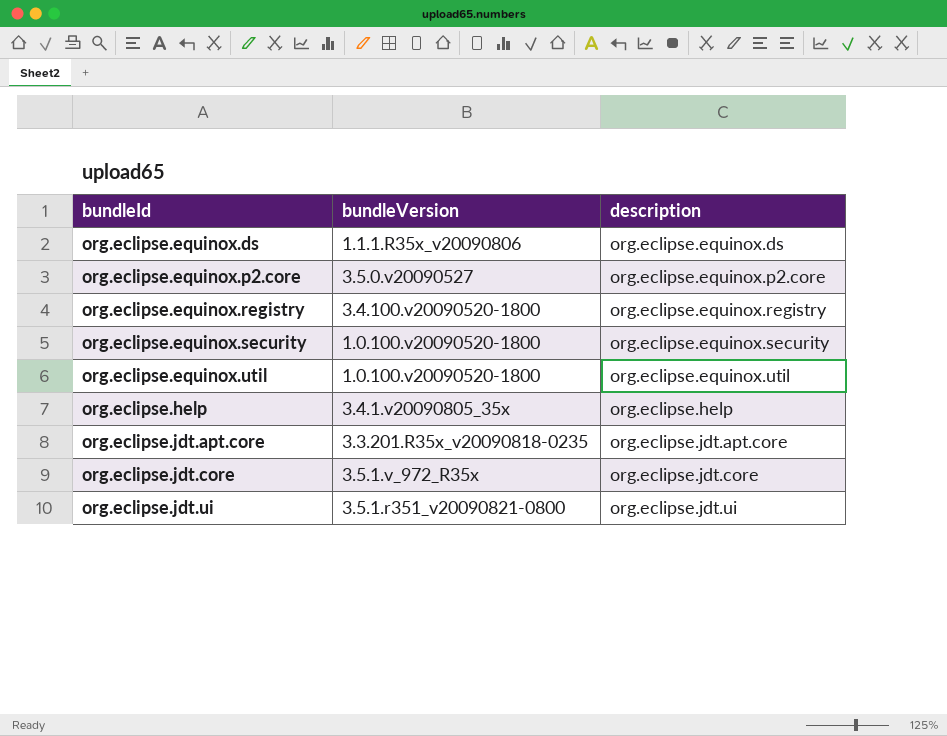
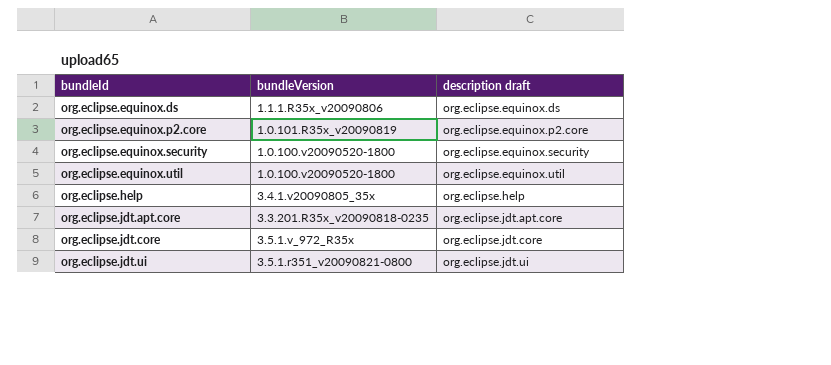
column name: description -> description draft
row org.eclipse.equinox.registry: 3.4.100.v20090520-1800 | org.eclipse.equinox.registry -> none
org.eclipse.equinox.p2.core | bundleVersion: 3.5.0.v20090527 -> 1.0.101.R35x_v20090819

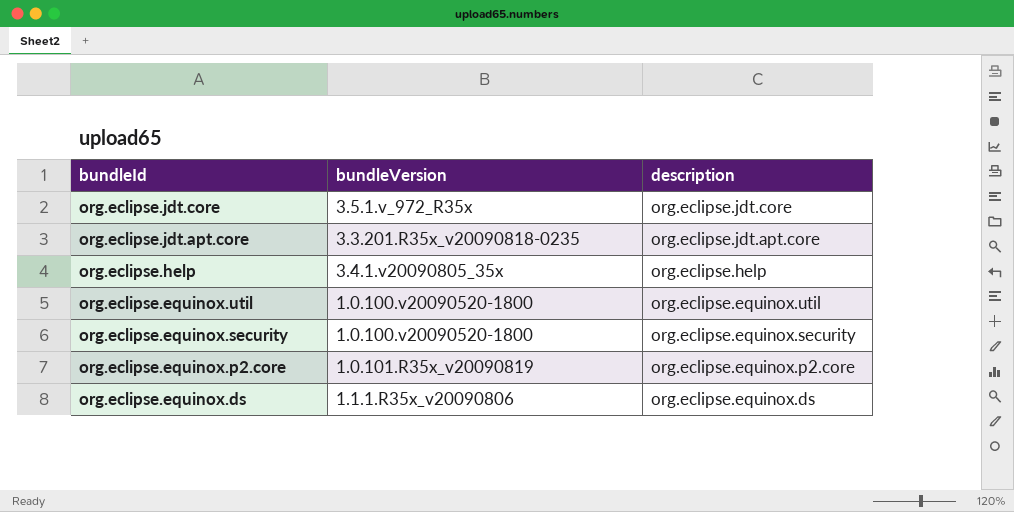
row order: bundleId ascending -> bundleId descending
column name: description draft -> description
row org.eclipse.jdt.ui: 3.5.1.r351_v20090821-0800 | org.eclipse.jdt.ui -> none

